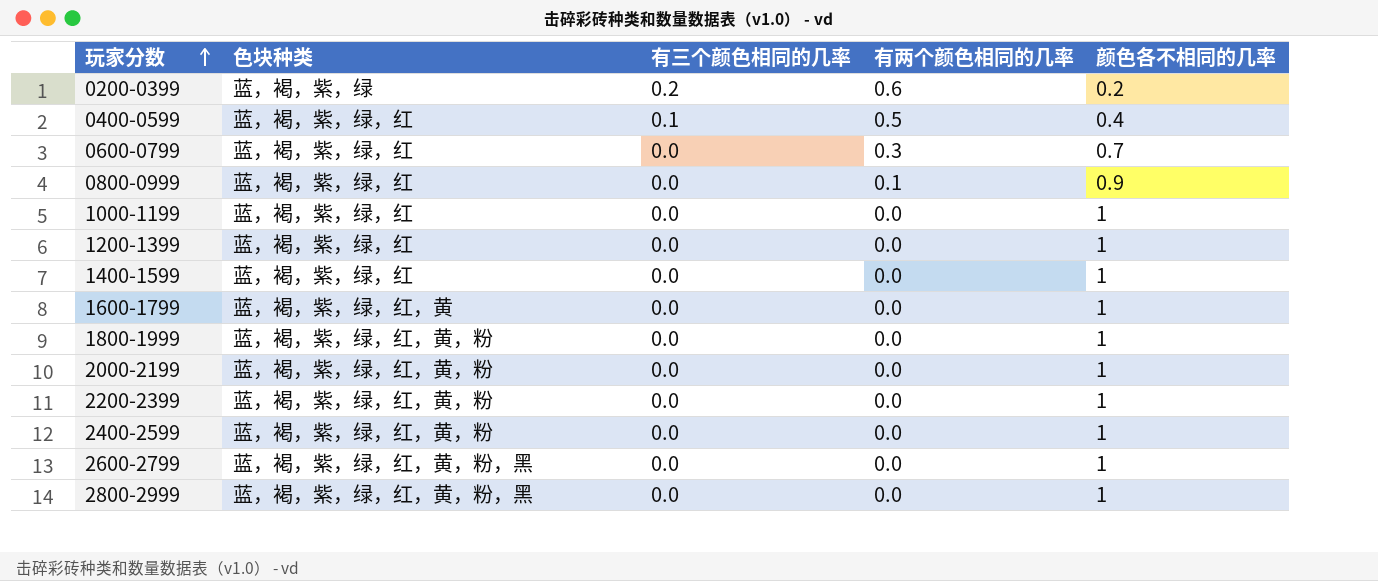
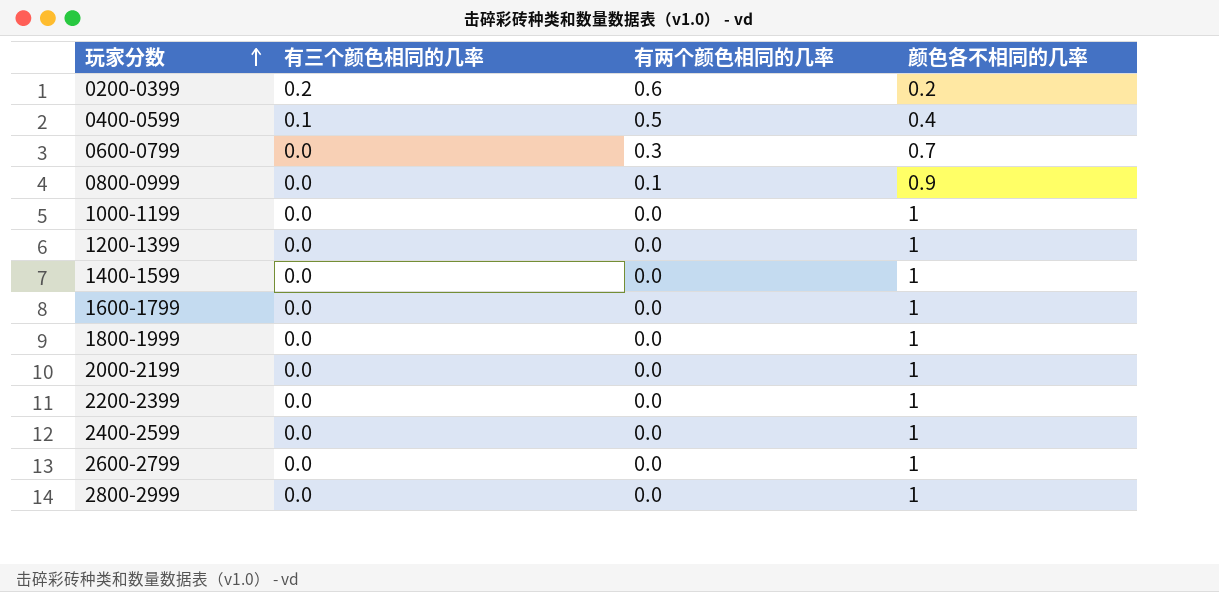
column 色块种类 | position: 2 -> none

